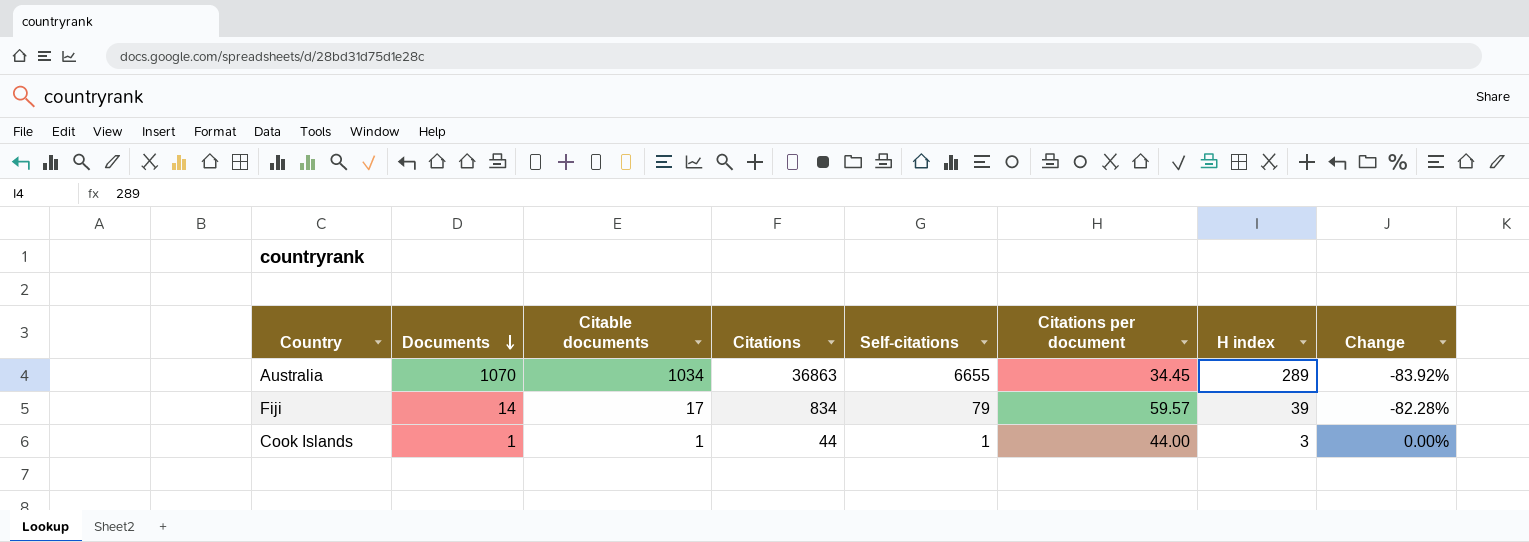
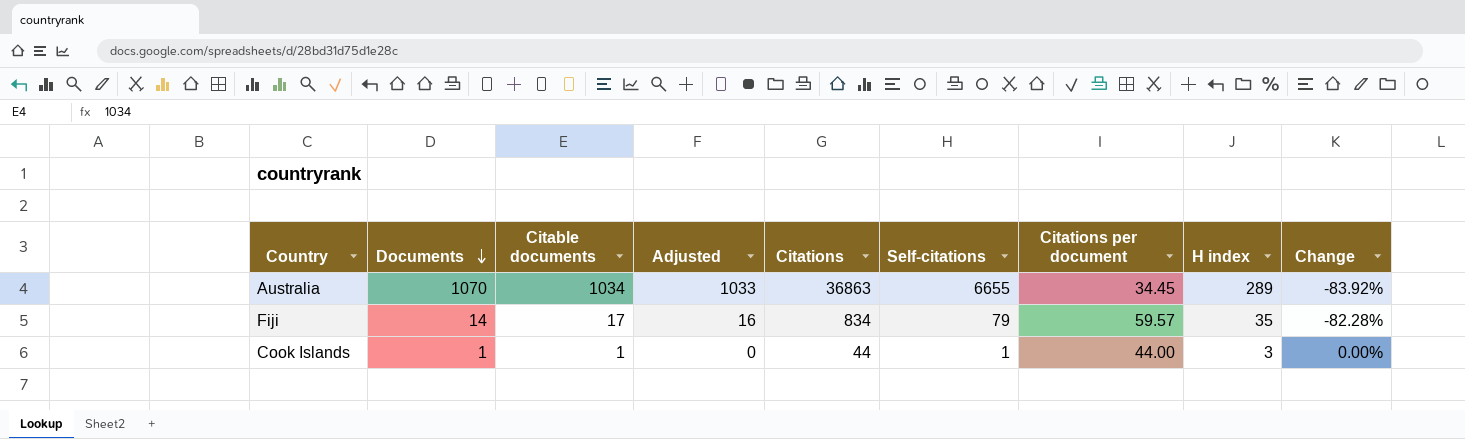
column Adjusted | formula: none -> [Citable documents] - 1
Fiji | H index: 39 -> 35

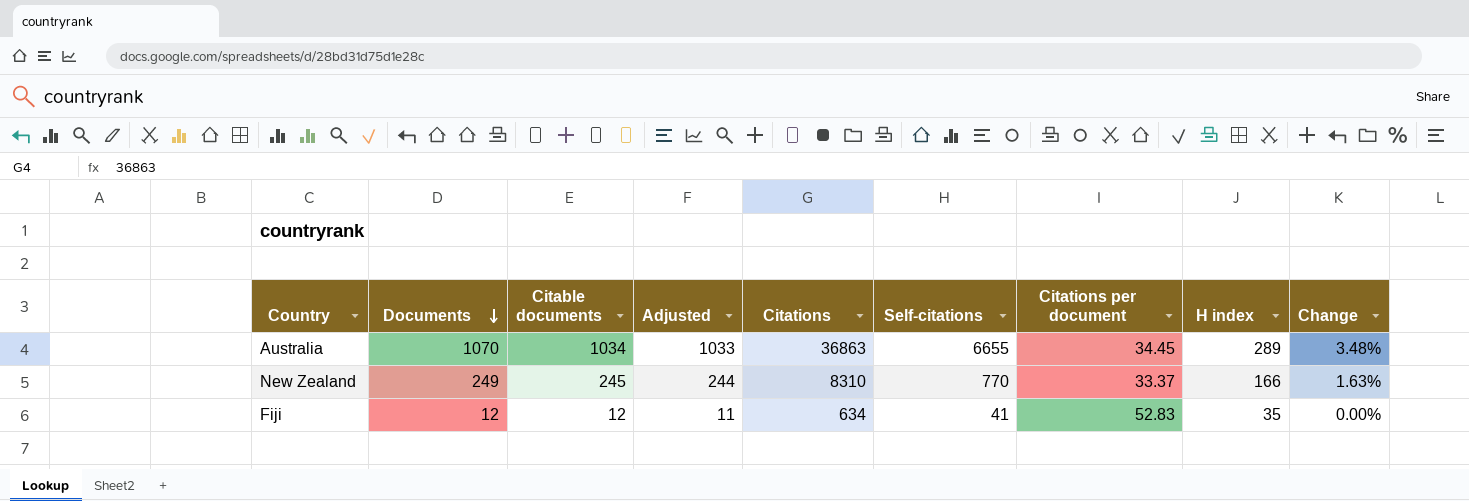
column Change | formula: ([Documents] - [Self-citations]) / [Self-citations] -> ([Documents] - [Citable documents]) / [Citable documents]
row Cook Islands: 1 | 1 | 0 | 44 | 1 | 44.00 | 3 | 0.00% -> none
row New Zealand: none -> 249 | 245 | 244 | 8310 | 770 | 33.37 | 166 | 1.63%
Fiji | Documents: 14 -> 12
Fiji | Citable documents: 17 -> 12
Fiji | Adjusted: 16 -> 11
Fiji | Citations: 834 -> 634
Fiji | Self-citations: 79 -> 41
Fiji | Citations per document: 59.57 -> 52.83

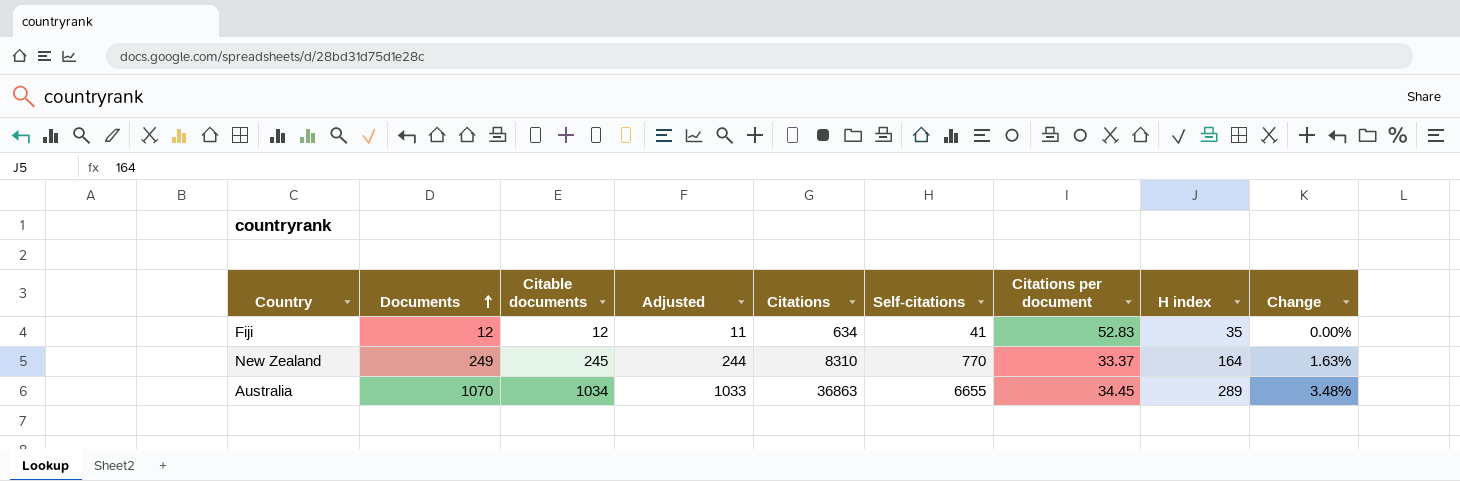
row order: Documents descending -> Documents ascending
New Zealand | H index: 166 -> 164

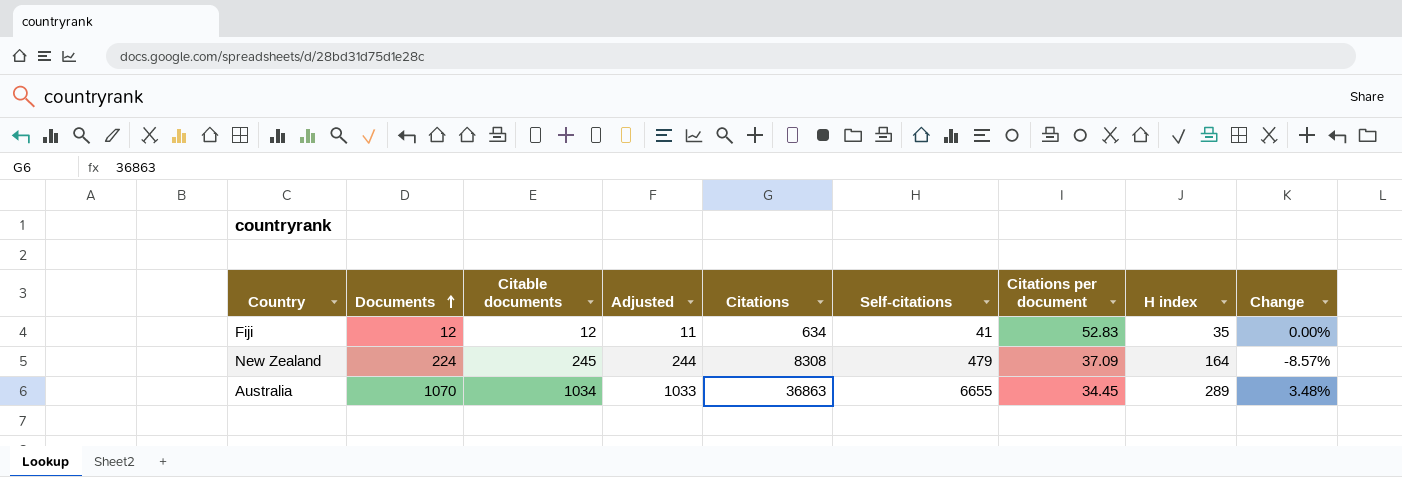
New Zealand | Documents: 249 -> 224
New Zealand | Citations: 8310 -> 8308
New Zealand | Self-citations: 770 -> 479
New Zealand | Citations per document: 33.37 -> 37.09
New Zealand | Change: 1.63% -> -8.57%

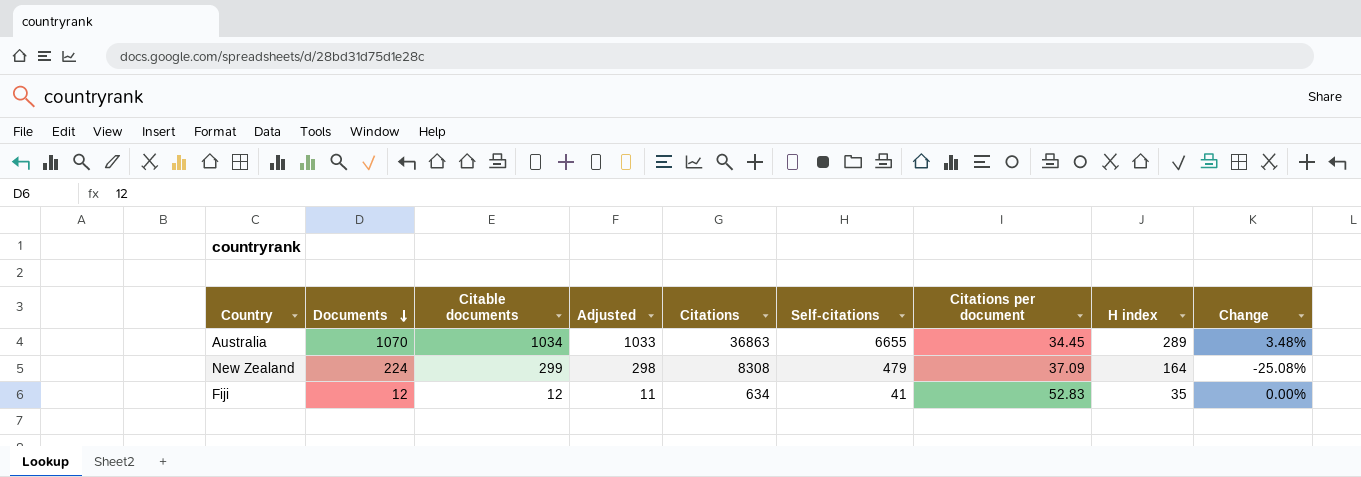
row order: Documents ascending -> Documents descending
New Zealand | Citable documents: 245 -> 299
New Zealand | Adjusted: 244 -> 298
New Zealand | Change: -8.57% -> -25.08%

